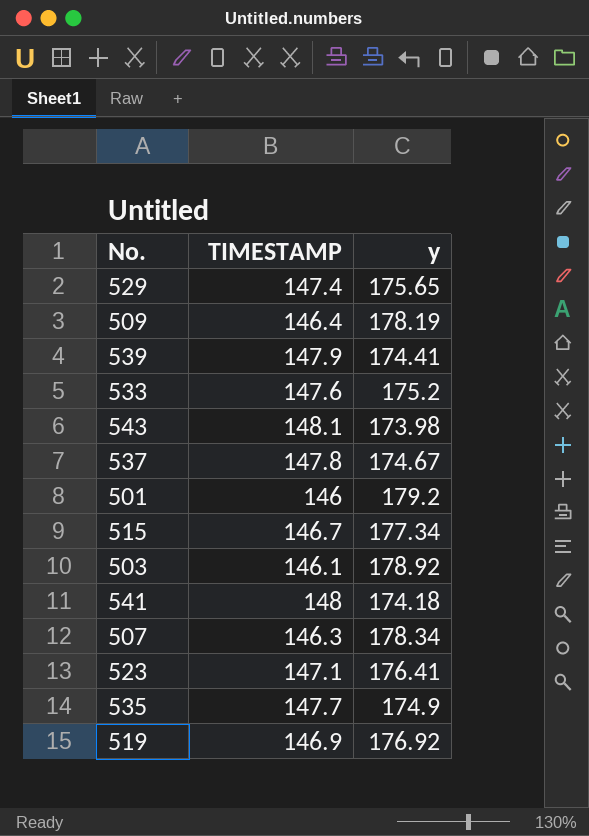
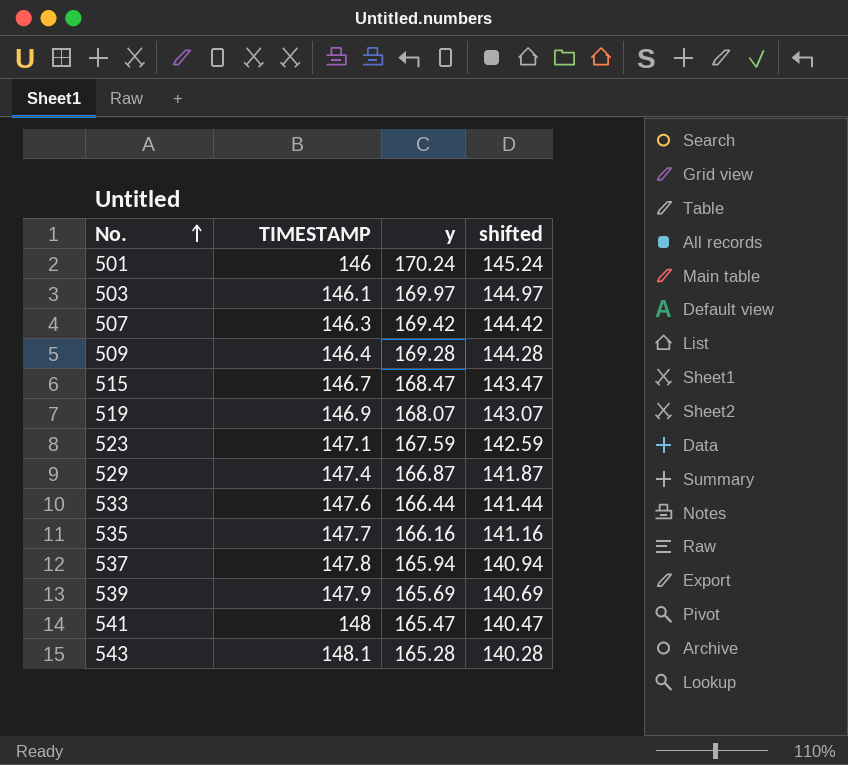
row order: none -> No. ascending
column shifted | formula: none -> [y] - 25
501 | y: 179.2 -> 170.24
503 | y: 178.92 -> 169.97
507 | y: 178.34 -> 169.42
509 | y: 178.19 -> 169.28
515 | y: 177.34 -> 168.47
519 | y: 176.92 -> 168.07
523 | y: 176.41 -> 167.59
529 | y: 175.65 -> 166.87
533 | y: 175.2 -> 166.44
535 | y: 174.9 -> 166.16
537 | y: 174.67 -> 165.94
539 | y: 174.41 -> 165.69
541 | y: 174.18 -> 165.47
543 | y: 173.98 -> 165.28

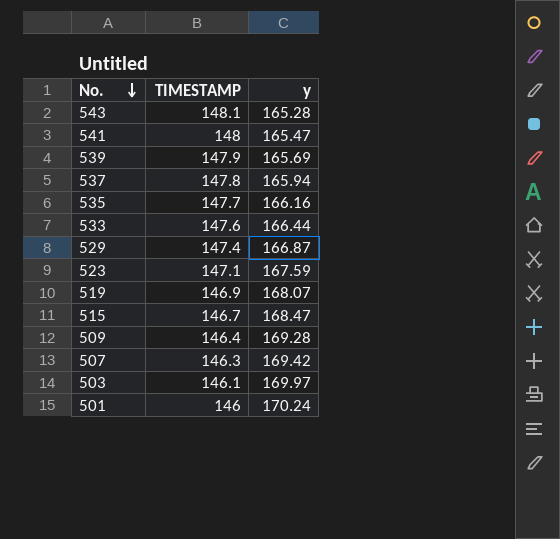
row order: No. ascending -> No. descending
column shifted | formula: [y] - 25 -> none

